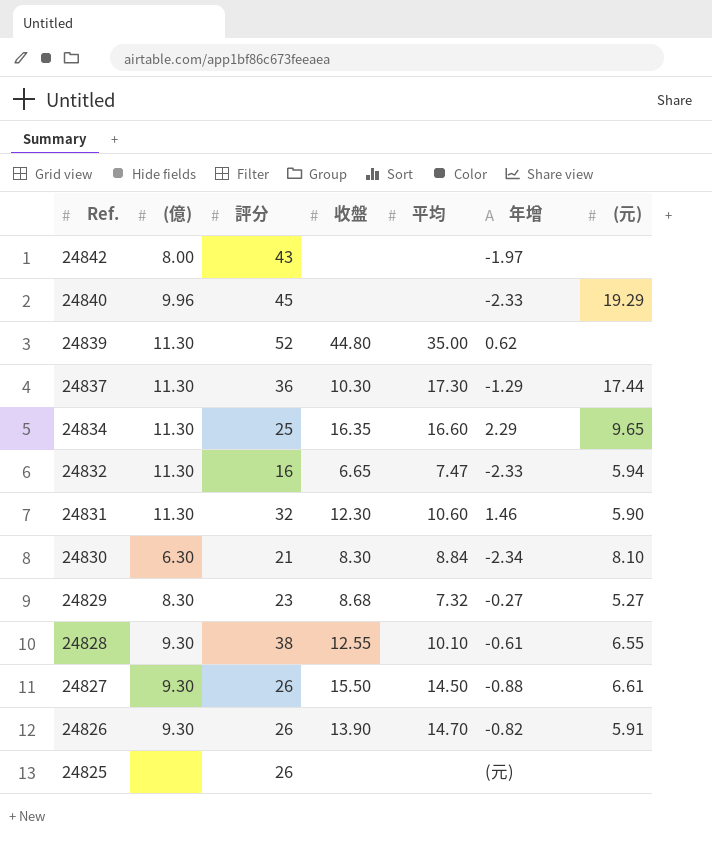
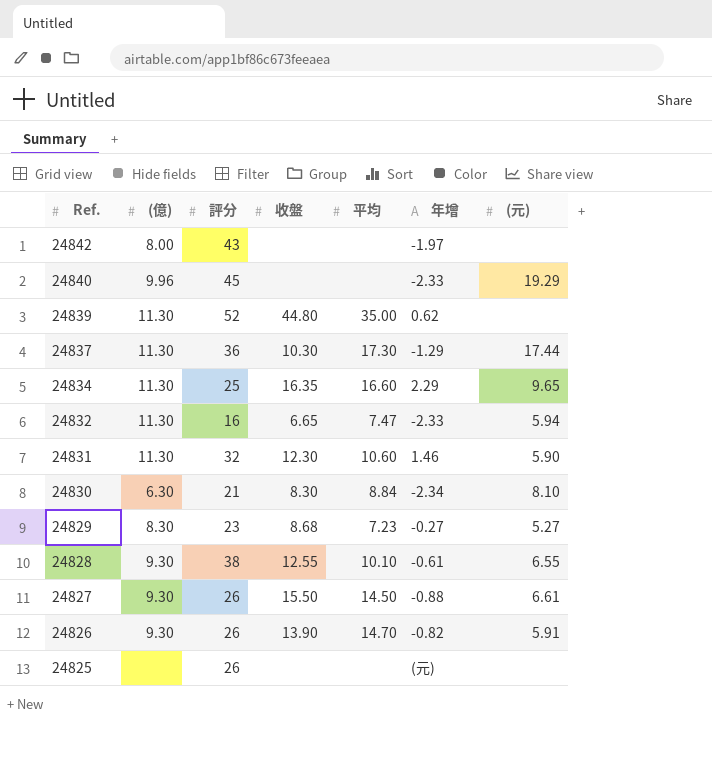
24829 | 平均: 7.32 -> 7.23

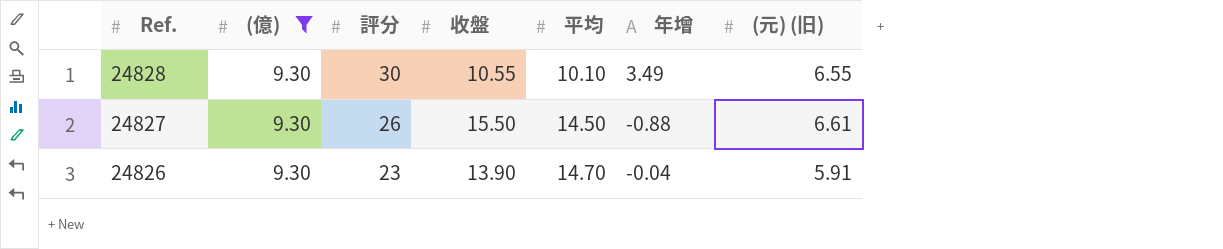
filter: none -> (億) = 9.30
column name: (元) -> (元) (旧)
24828 | 評分: 38 -> 30
24828 | 收盤: 12.55 -> 10.55
24828 | 年增: -0.61 -> 3.49
24826 | 評分: 26 -> 23
24826 | 年增: -0.82 -> -0.04

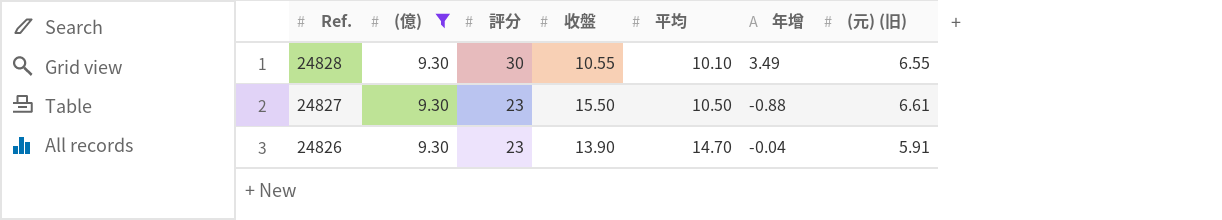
24827 | 評分: 26 -> 23
24827 | 平均: 14.50 -> 10.50

